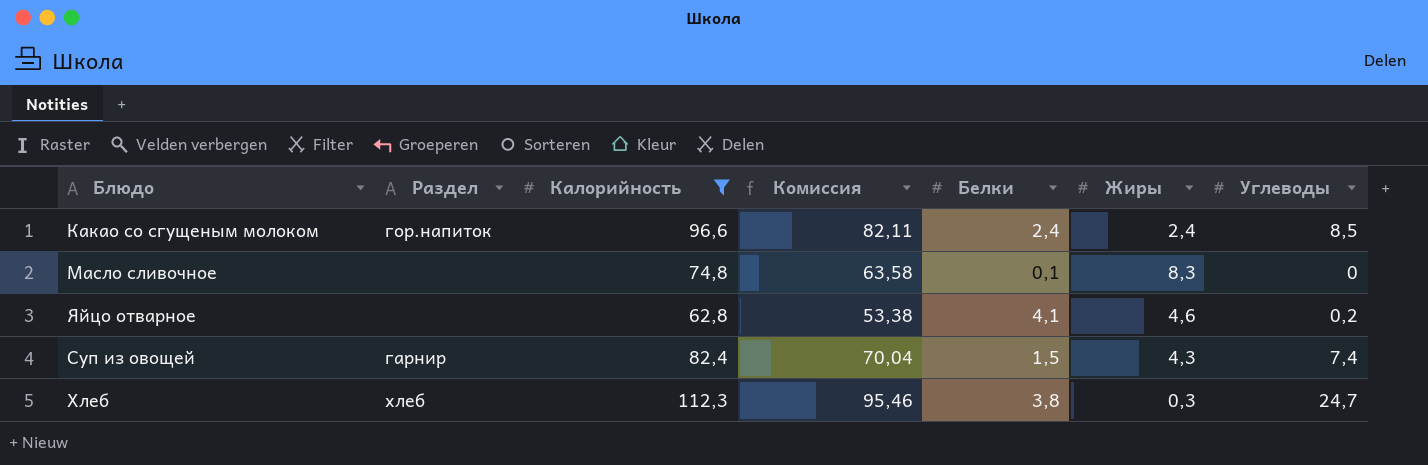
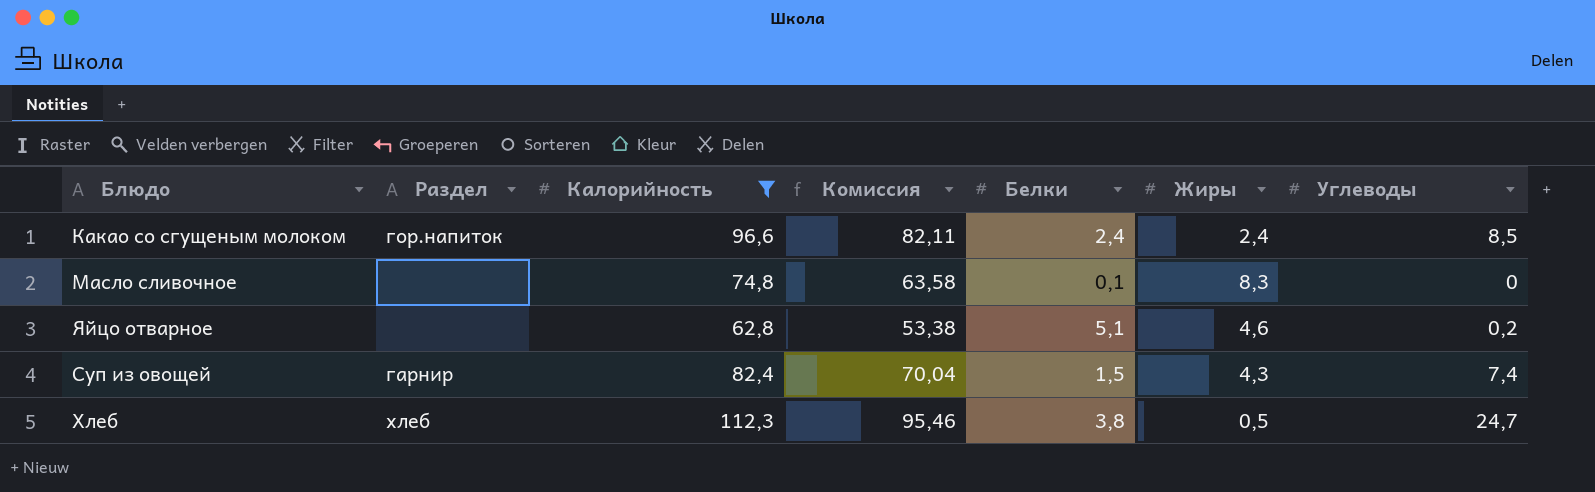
Яйцо отварное | Белки: 4,1 -> 5,1
Хлеб | Жиры: 0,3 -> 0,5

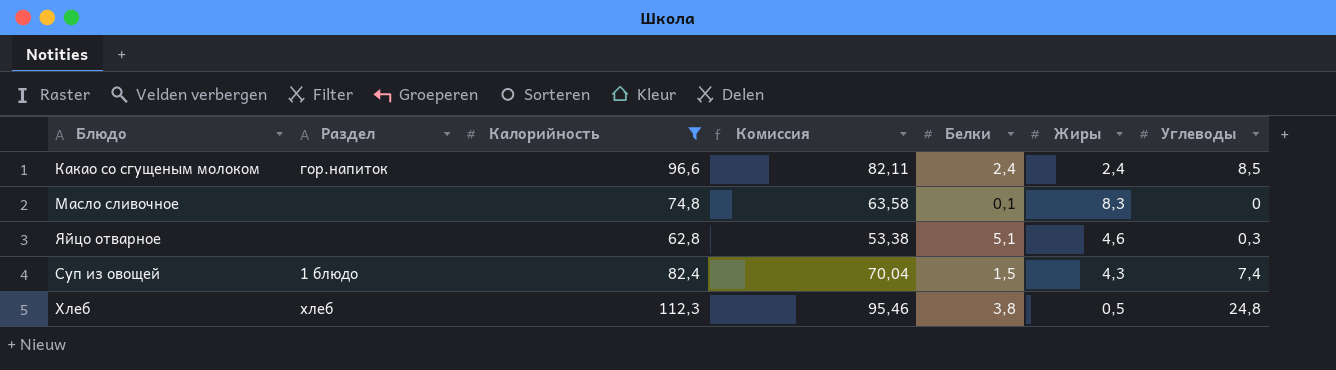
Яйцо отварное | Углеводы: 0,2 -> 0,3
Суп из овощей | Раздел: гарнир -> 1 блюдо
Хлеб | Углеводы: 24,7 -> 24,8

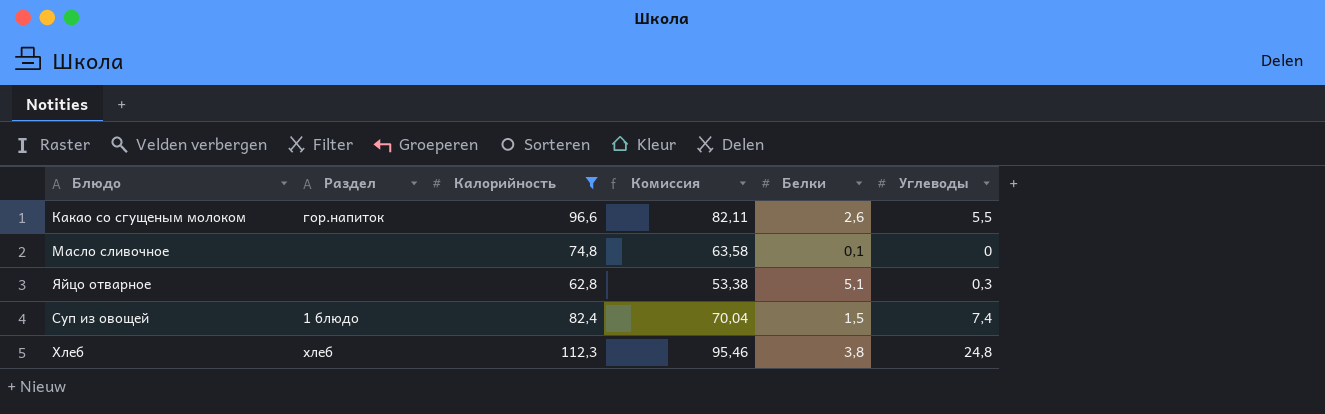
column Жиры | position: 6 -> none
Какао со сгущеным молоком | Белки: 2,4 -> 2,6
Какао со сгущеным молоком | Углеводы: 8,5 -> 5,5

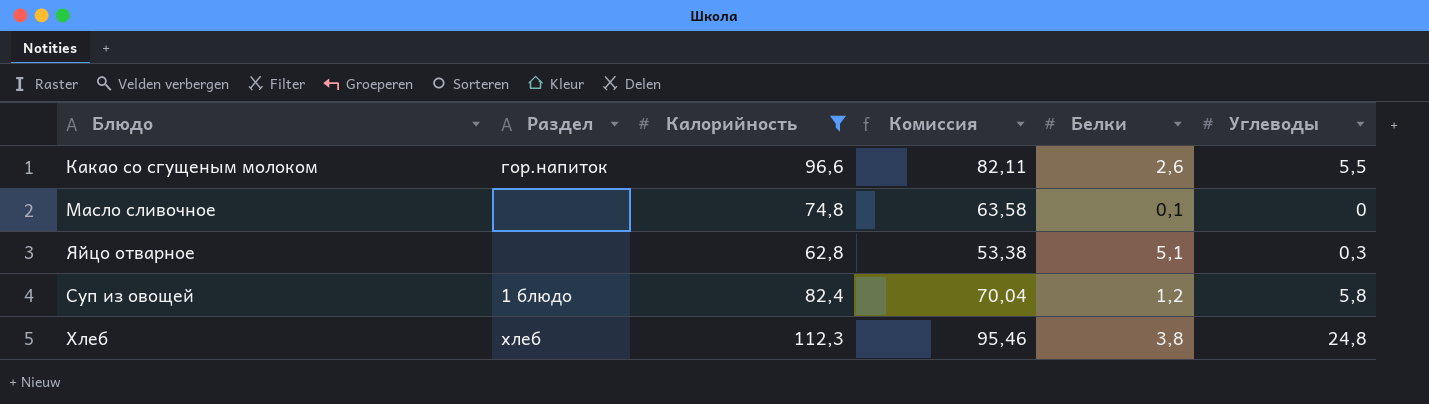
Суп из овощей | Белки: 1,5 -> 1,2
Суп из овощей | Углеводы: 7,4 -> 5,8

